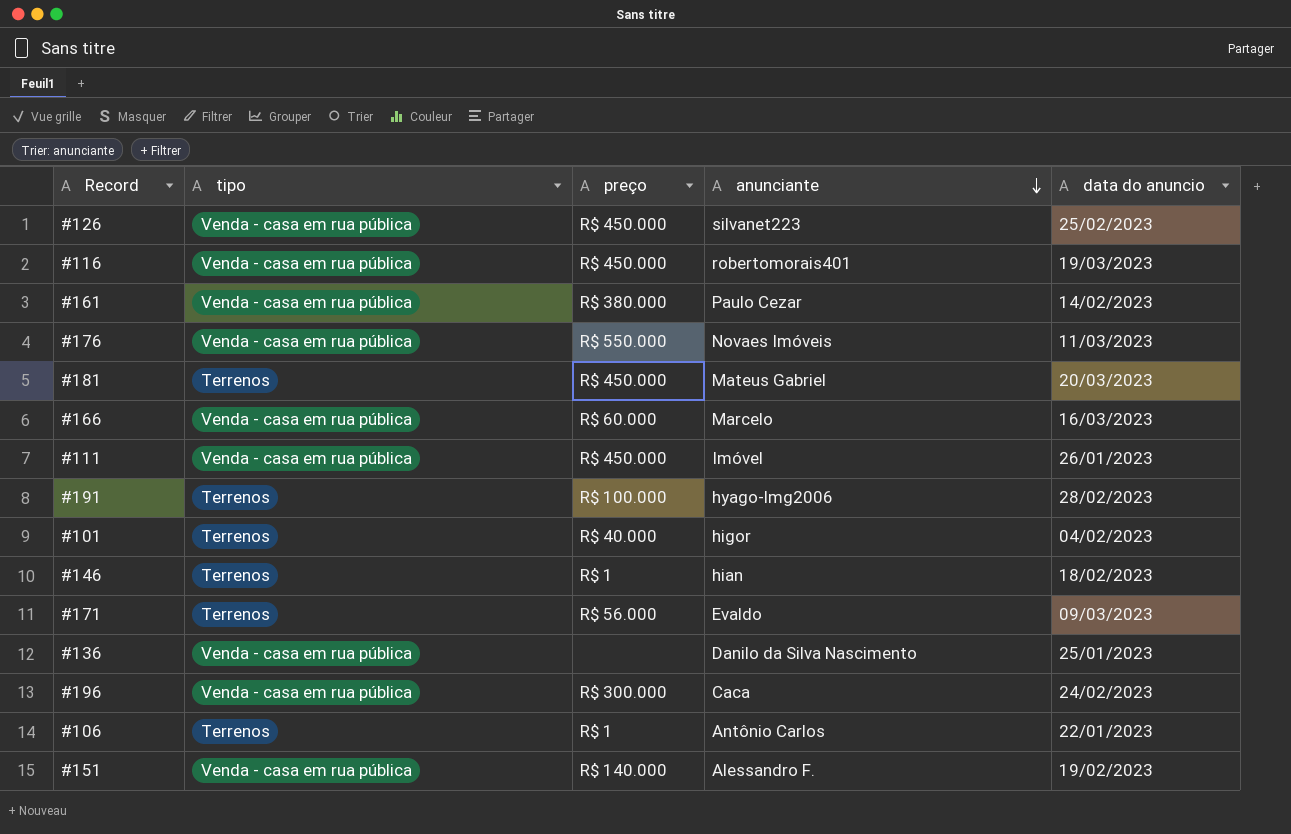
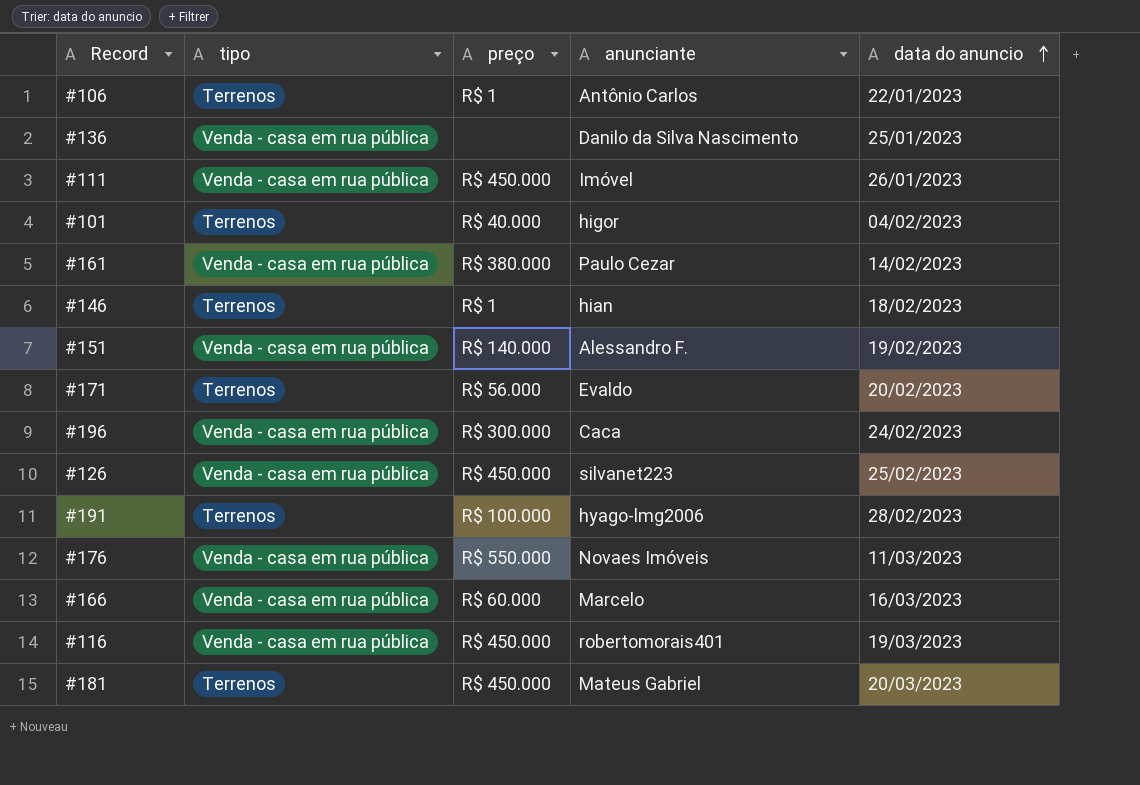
row order: anunciante descending -> data do anuncio ascending
#171 | data do anuncio: 09/03/2023 -> 20/02/2023

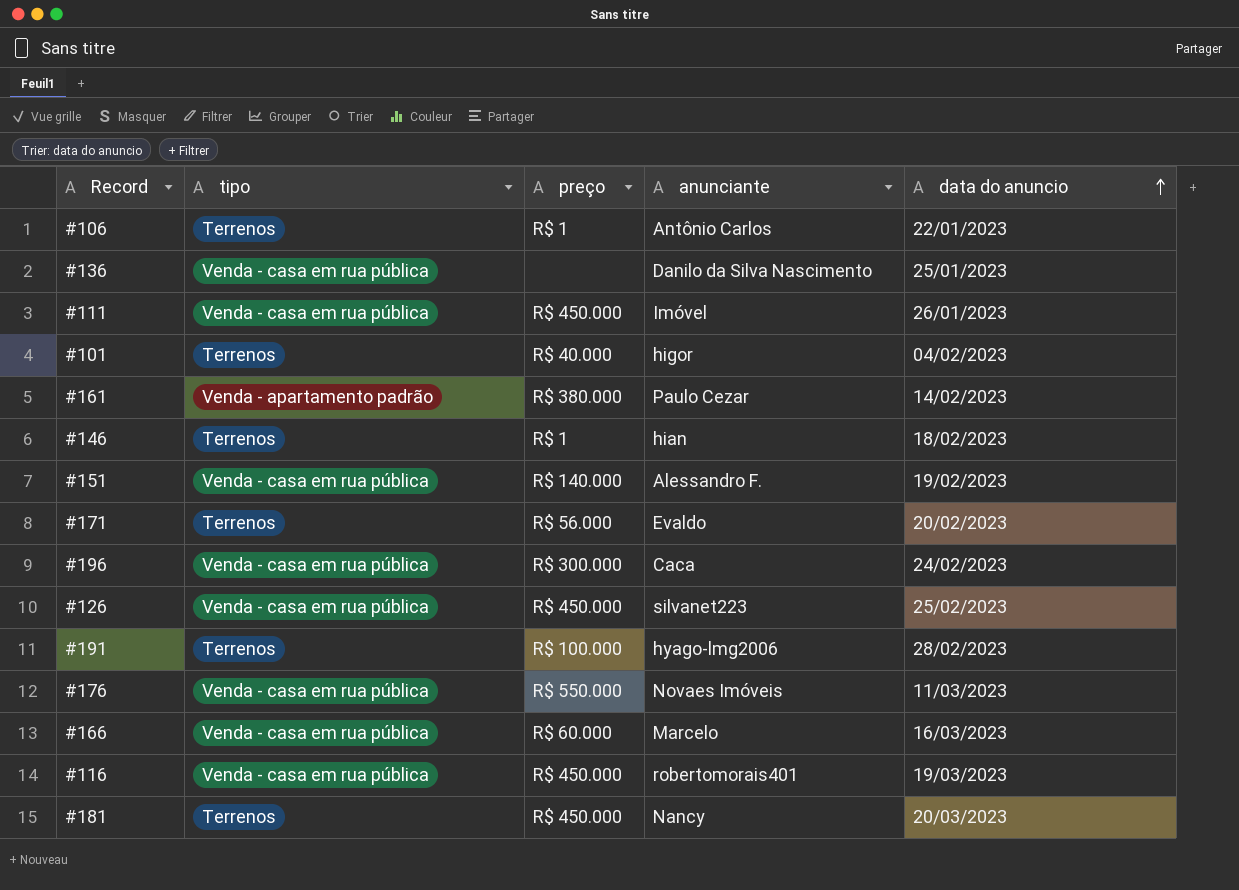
#161 | tipo: Venda - casa em rua pública -> Venda - apartamento padrão
#181 | anunciante: Mateus Gabriel -> Nancy

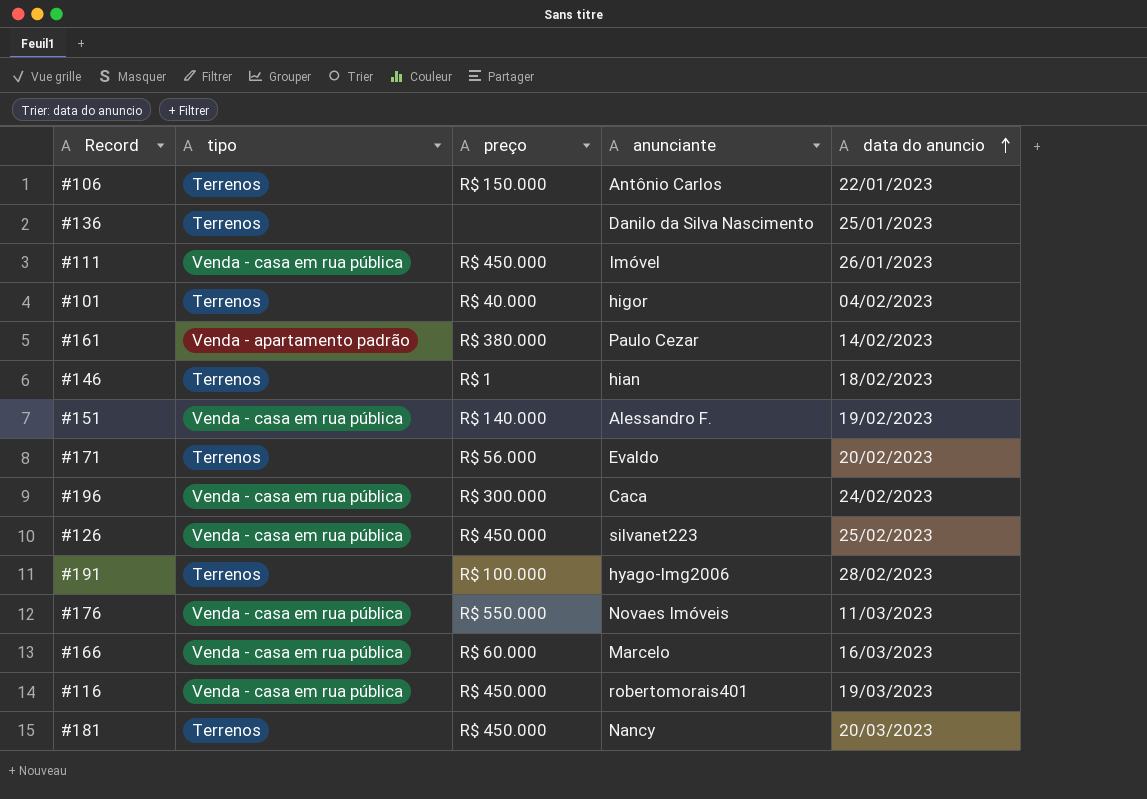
#106 | preço: R$ 1 -> R$ 150.000
#136 | tipo: Venda - casa em rua pública -> Terrenos

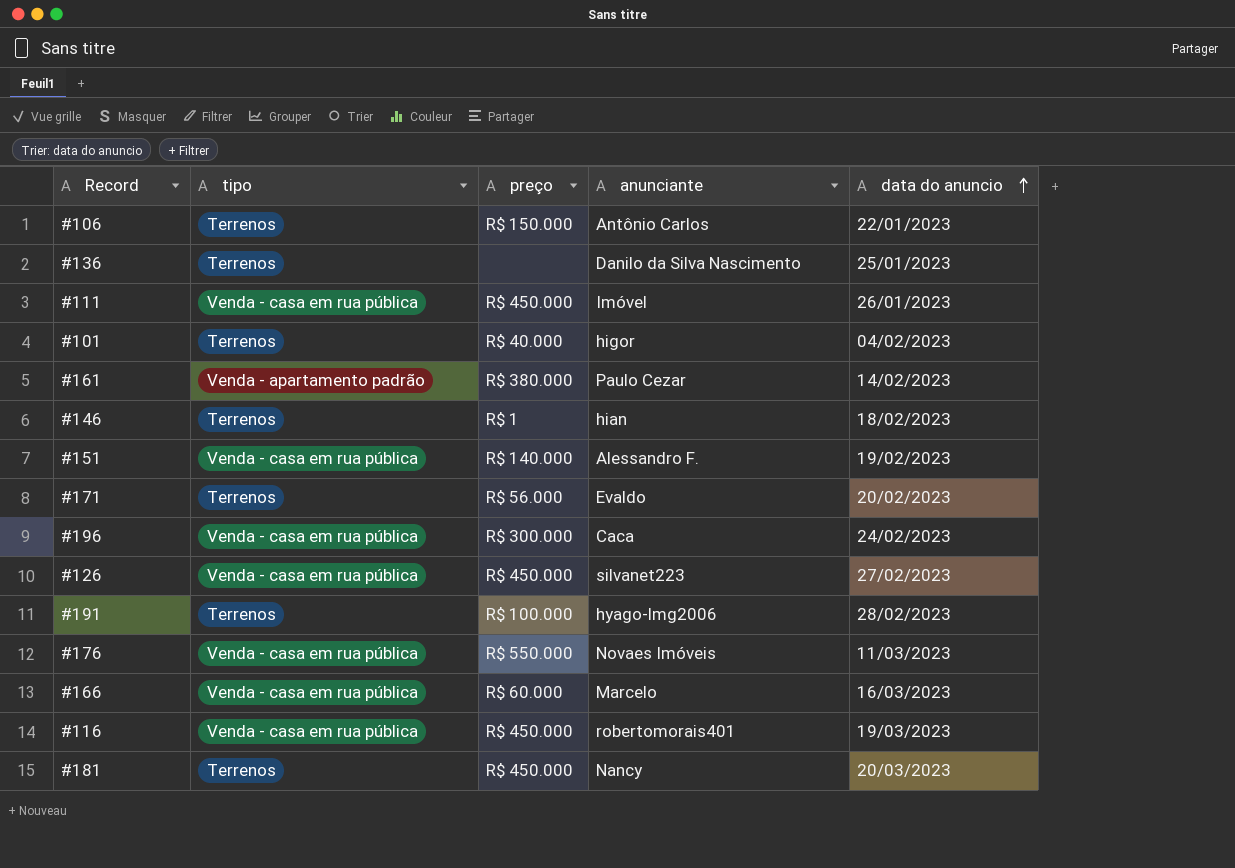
#126 | data do anuncio: 25/02/2023 -> 27/02/2023

